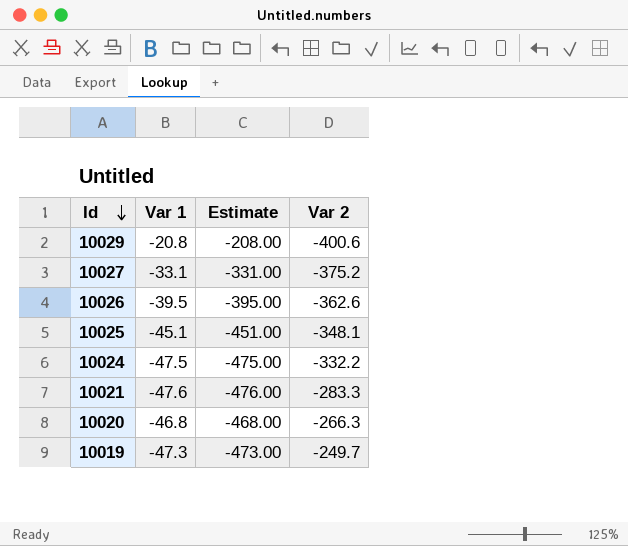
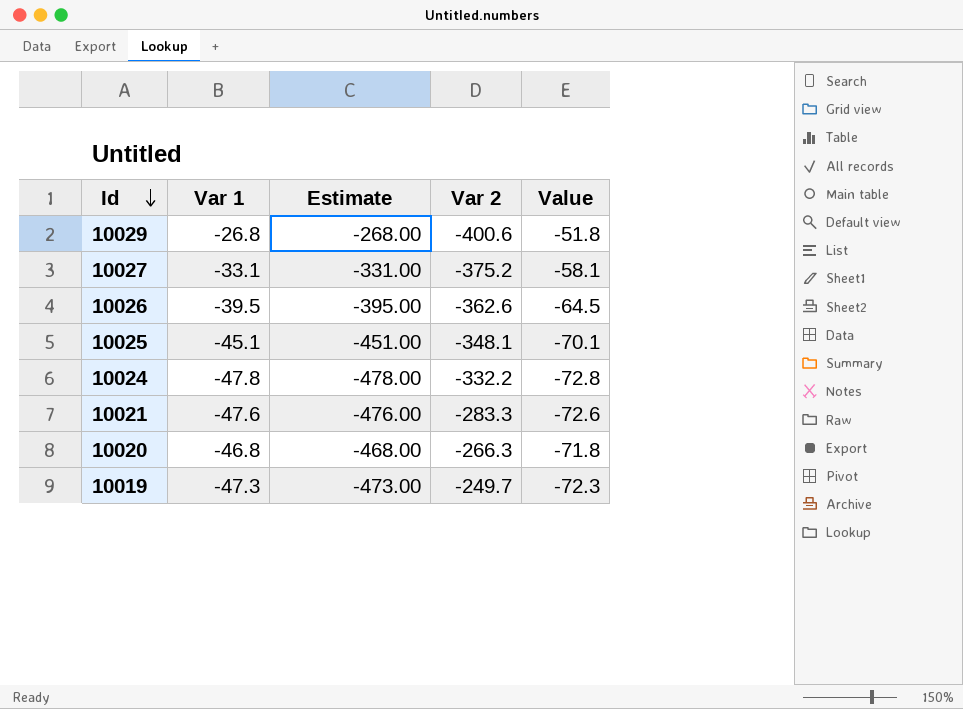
column Value | formula: none -> [Var 1] - 25
10029 | Var 1: -20.8 -> -26.8
10029 | Estimate: -208.00 -> -268.00
10024 | Var 1: -47.5 -> -47.8
10024 | Estimate: -475.00 -> -478.00

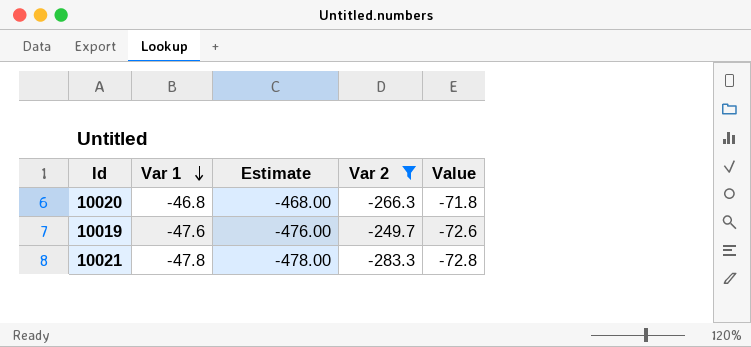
filter: none -> Var 2 >= -283.3
row order: Id descending -> Var 1 descending
10019 | Var 1: -47.3 -> -47.6
10019 | Estimate: -473.00 -> -476.00
10019 | Value: -72.3 -> -72.6
10021 | Var 1: -47.6 -> -47.8
10021 | Estimate: -476.00 -> -478.00
10021 | Value: -72.6 -> -72.8

